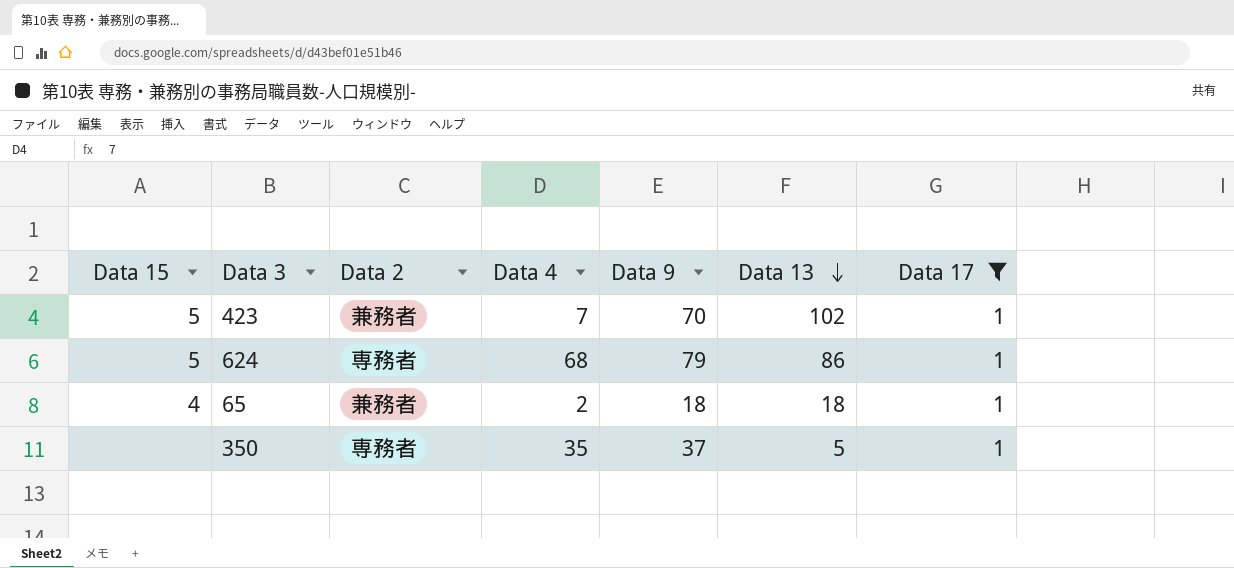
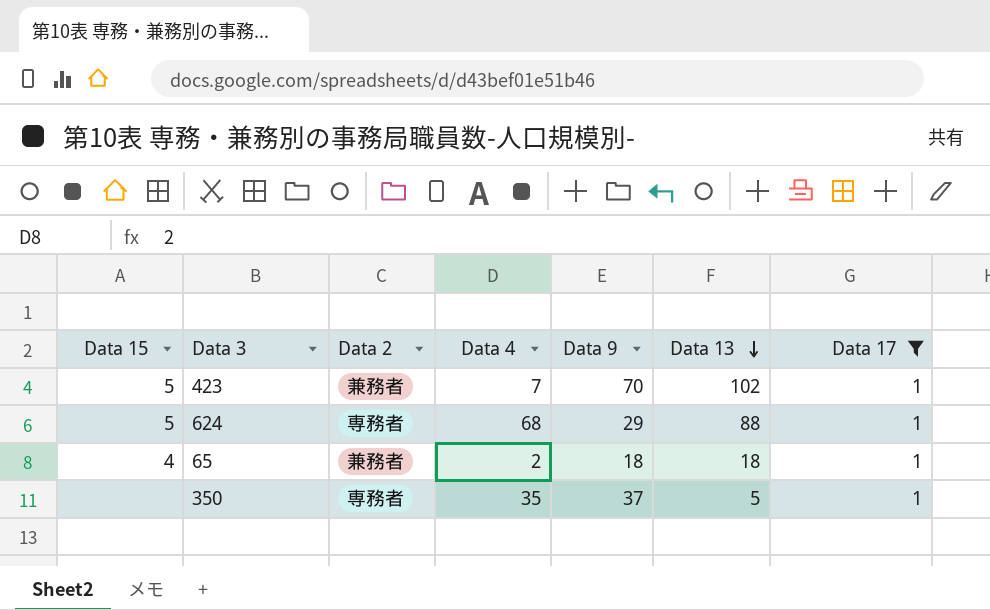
624 | Data 9: 79 -> 29
624 | Data 13: 86 -> 88

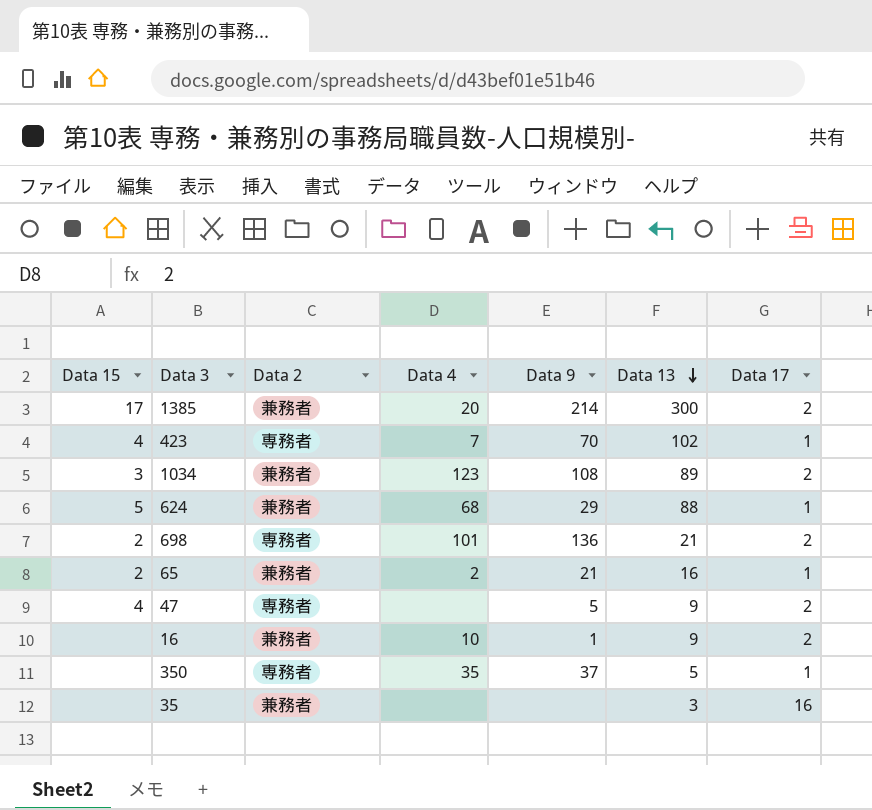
filter: Data 17 = 1 -> none
423 | Data 15: 5 -> 4
423 | Data 2: 兼務者 -> 専務者
624 | Data 2: 専務者 -> 兼務者
65 | Data 15: 4 -> 2
65 | Data 9: 18 -> 21
65 | Data 13: 18 -> 16

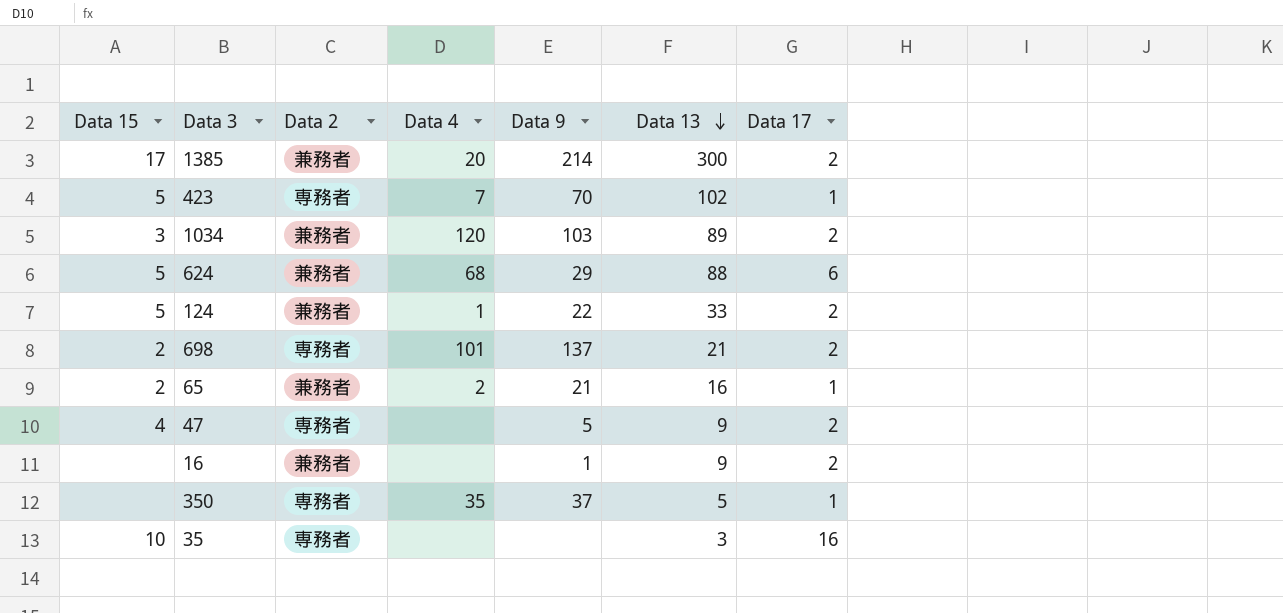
423 | Data 15: 4 -> 5
1034 | Data 4: 123 -> 120
1034 | Data 9: 108 -> 103
624 | Data 17: 1 -> 6
row 124: none -> 5 | 兼務者 | 1 | 22 | 33 | 2
698 | Data 9: 136 -> 137
16 | Data 4: 10 -> none
35 | Data 15: none -> 10
35 | Data 2: 兼務者 -> 専務者

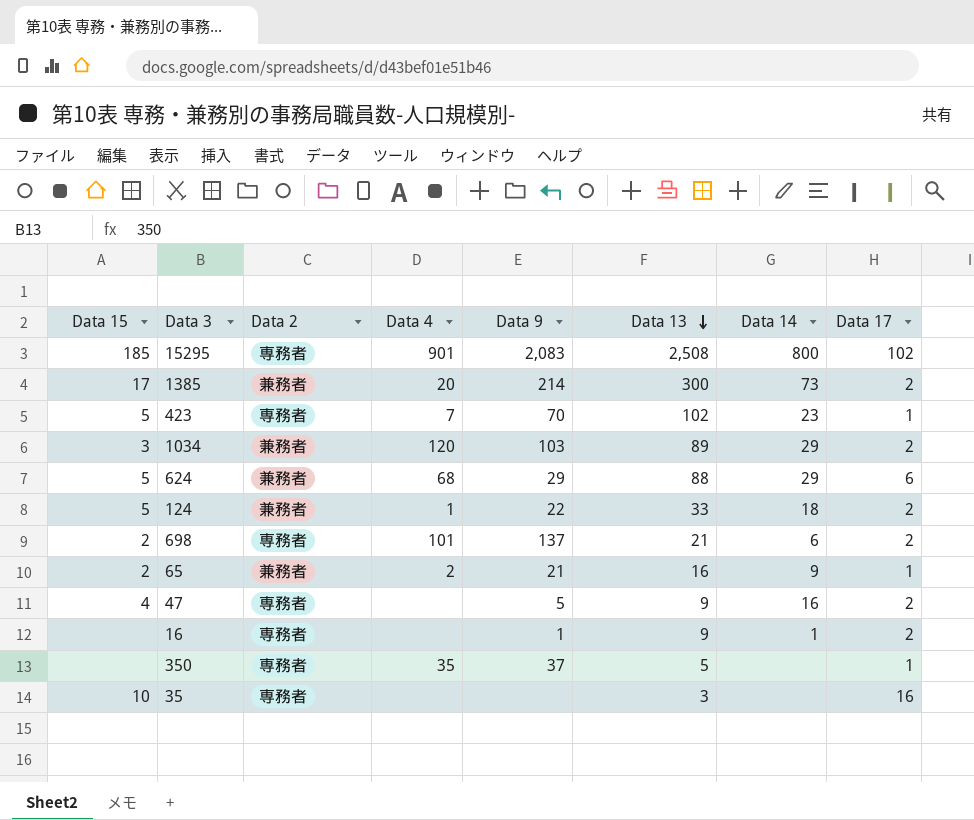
column Data 14 | position: none -> 7
row 15295: none -> 185 | 専務者 | 901 | 2,083 | 2,508 | 800 | 102
16 | Data 2: 兼務者 -> 専務者

